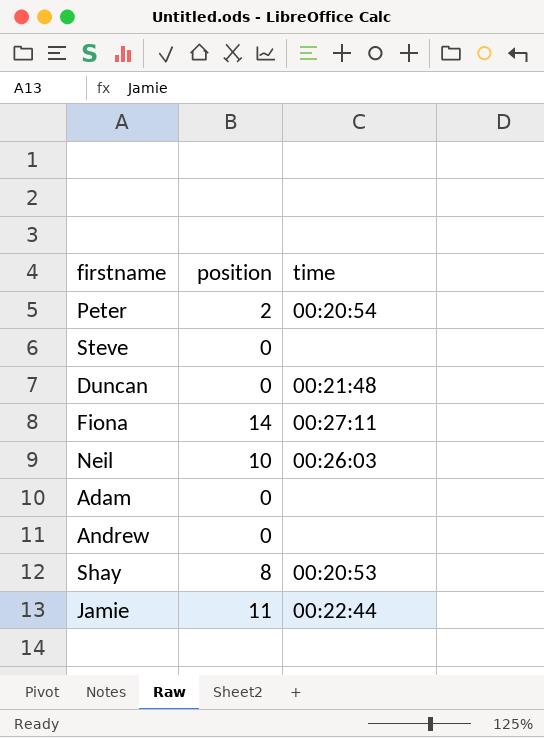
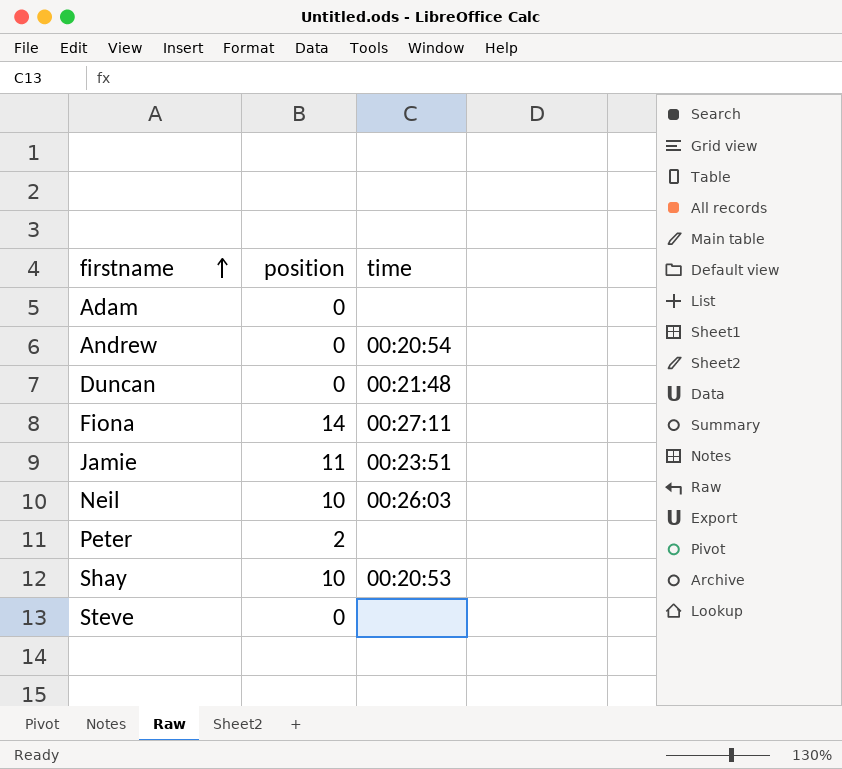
row order: none -> firstname ascending
Andrew | time: none -> 00:20:54
Jamie | time: 00:22:44 -> 00:23:51
Peter | time: 00:20:54 -> none
Shay | position: 8 -> 10

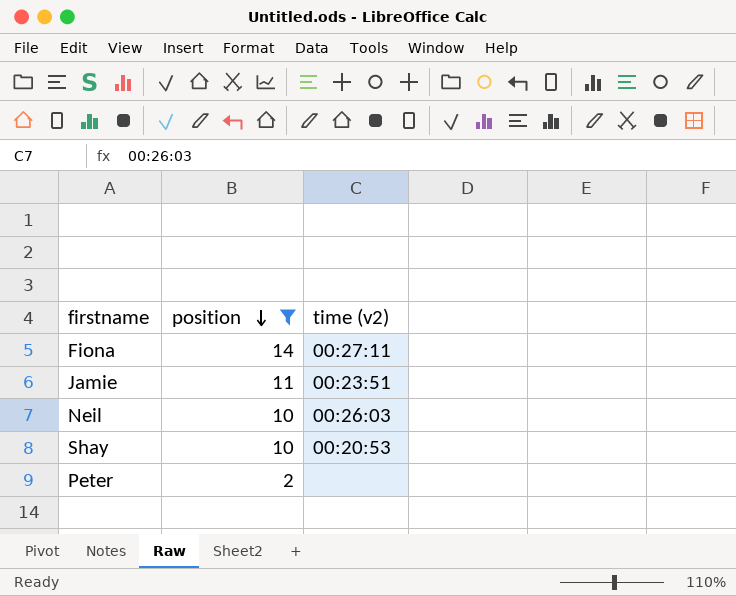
filter: none -> position != 0
row order: firstname ascending -> position descending
column name: time -> time (v2)

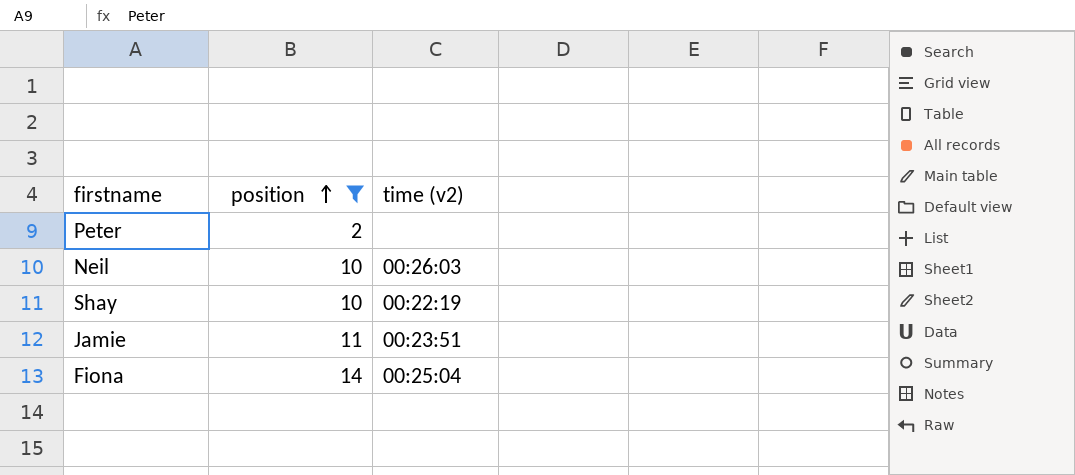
row order: position descending -> position ascending
Shay | time (v2): 00:20:53 -> 00:22:19
Fiona | time (v2): 00:27:11 -> 00:25:04

